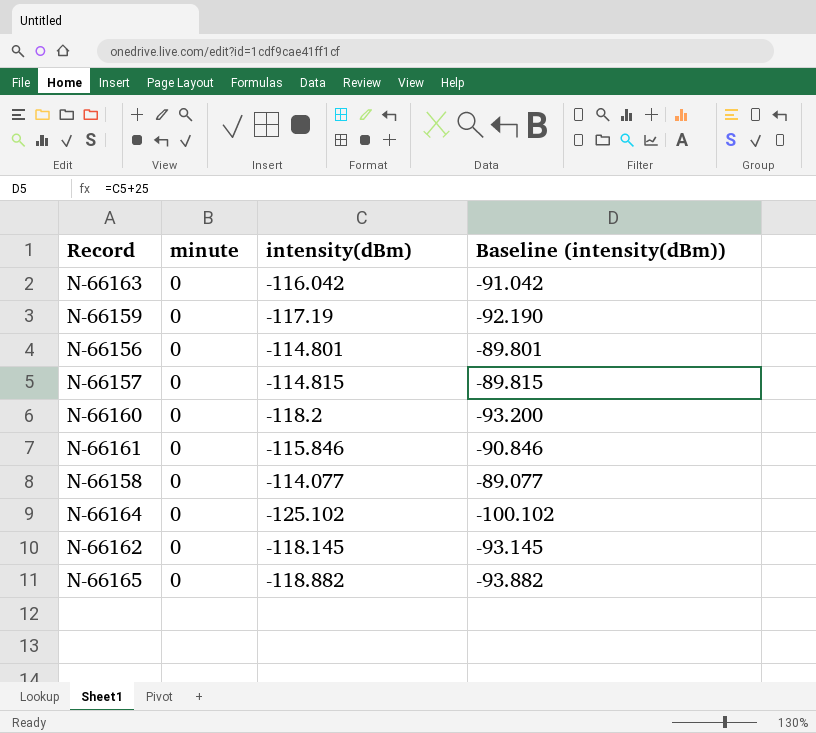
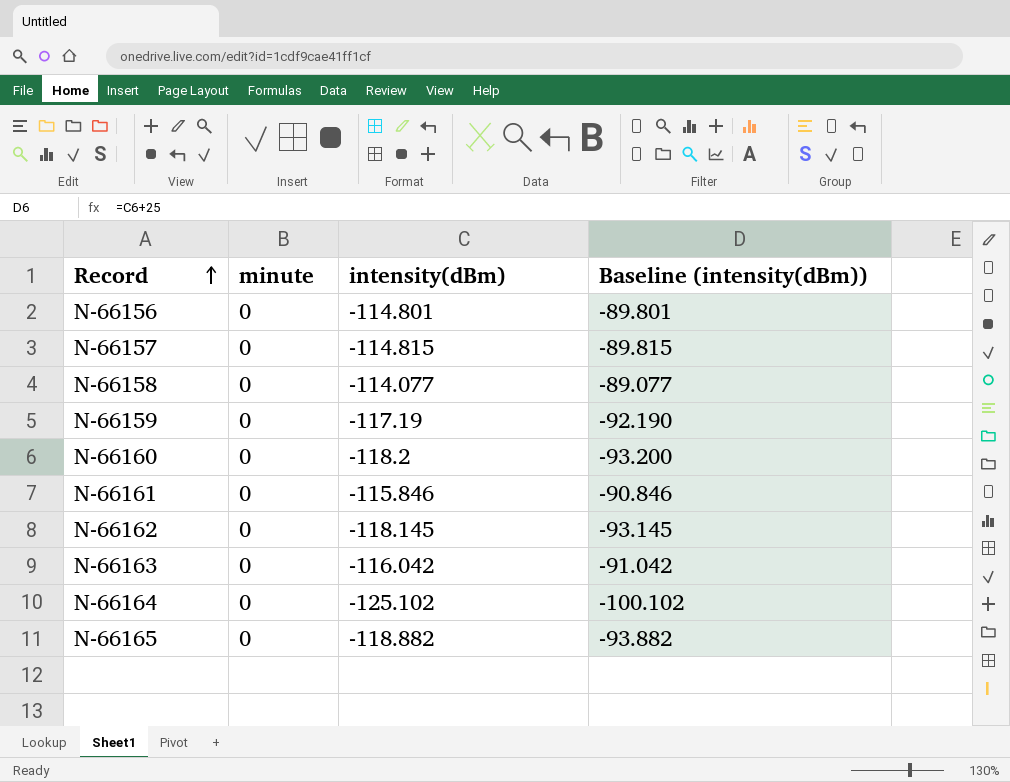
row order: none -> Record ascending

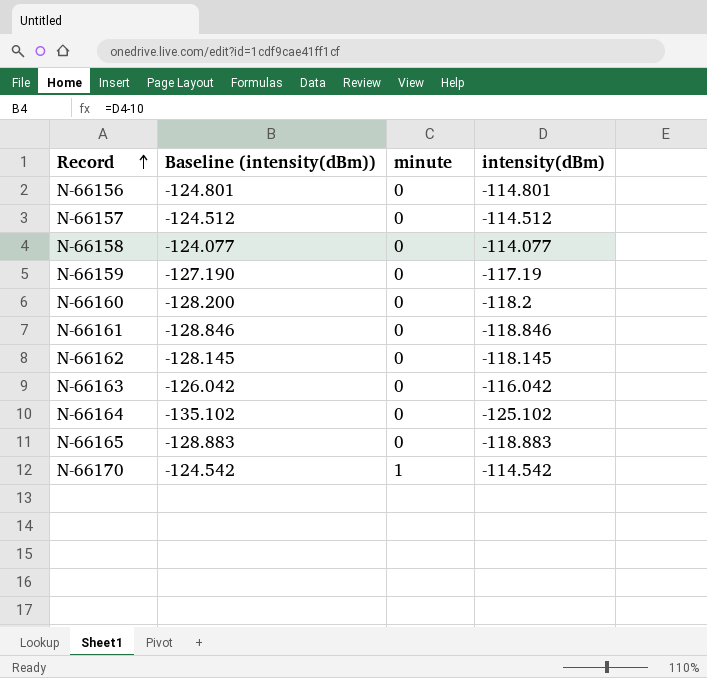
column Baseline (intensity(dBm)) | formula: [intensity(dBm)] + 25 -> [intensity(dBm)] - 10
column Baseline (intensity(dBm)) | position: 4 -> 2
N-66157 | intensity(dBm): -114.815 -> -114.512
N-66161 | intensity(dBm): -115.846 -> -118.846
N-66165 | intensity(dBm): -118.882 -> -118.883
row N-66170: none -> -124.542 | 1 | -114.542

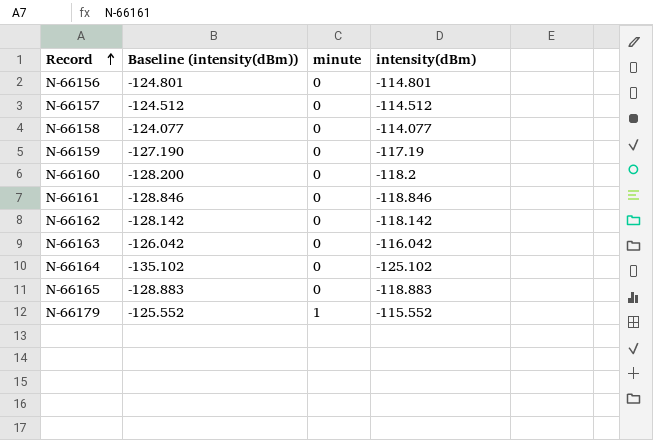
row N-66170: -124.542 | 1 | -114.542 -> none
N-66162 | Baseline (intensity(dBm)): -128.145 -> -128.142
N-66162 | intensity(dBm): -118.145 -> -118.142
row N-66179: none -> -125.552 | 1 | -115.552

